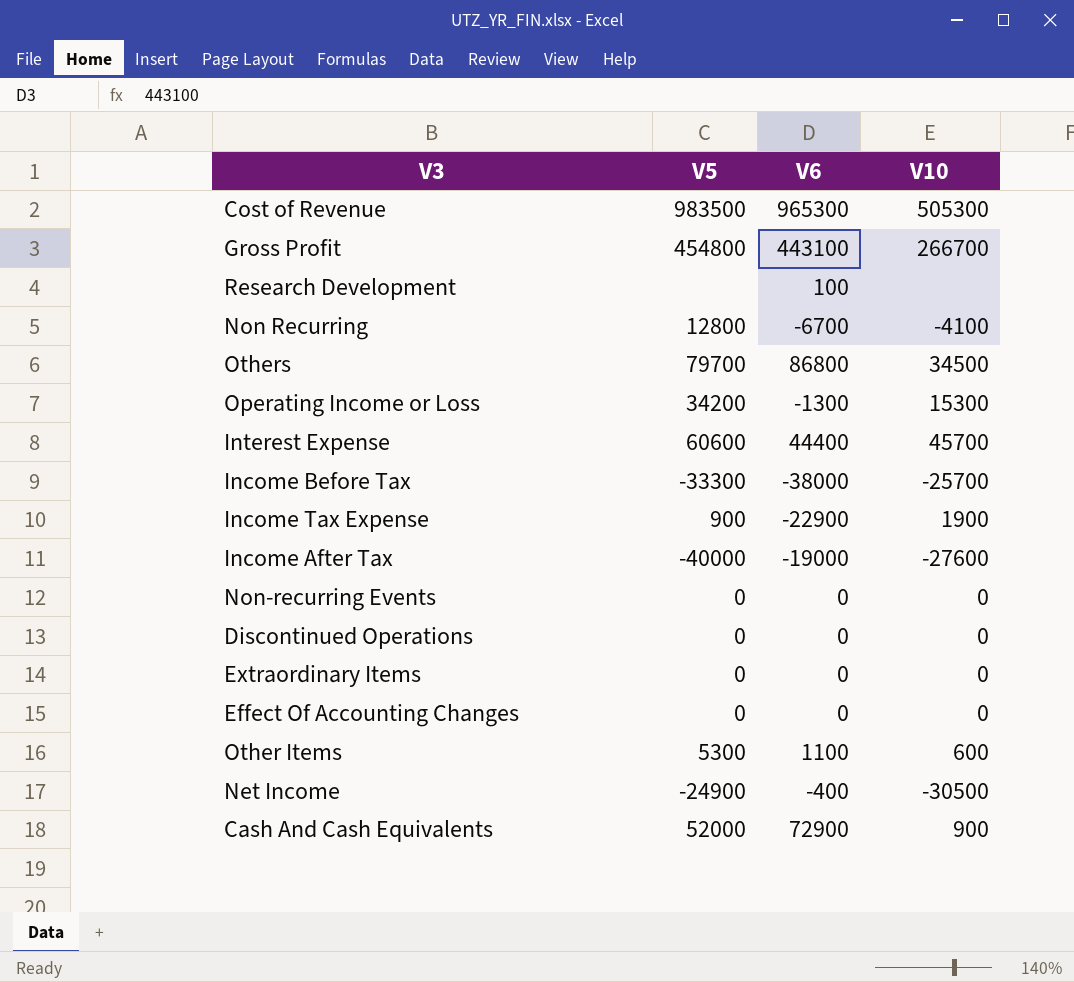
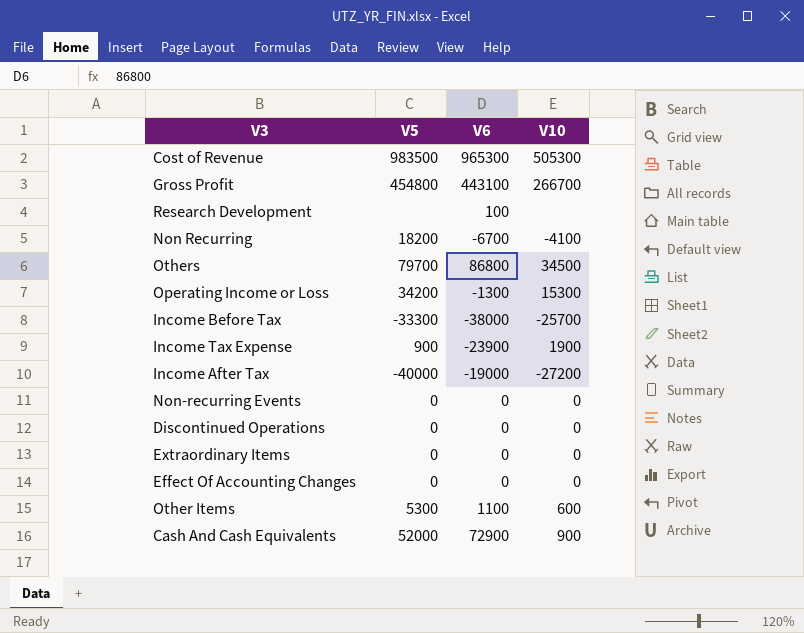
row Interest Expense: 60600 | 44400 | 45700 -> none
row Net Income: -24900 | -400 | -30500 -> none
Non Recurring | V5: 12800 -> 18200
Income Tax Expense | V6: -22900 -> -23900
Income After Tax | V10: -27600 -> -27200

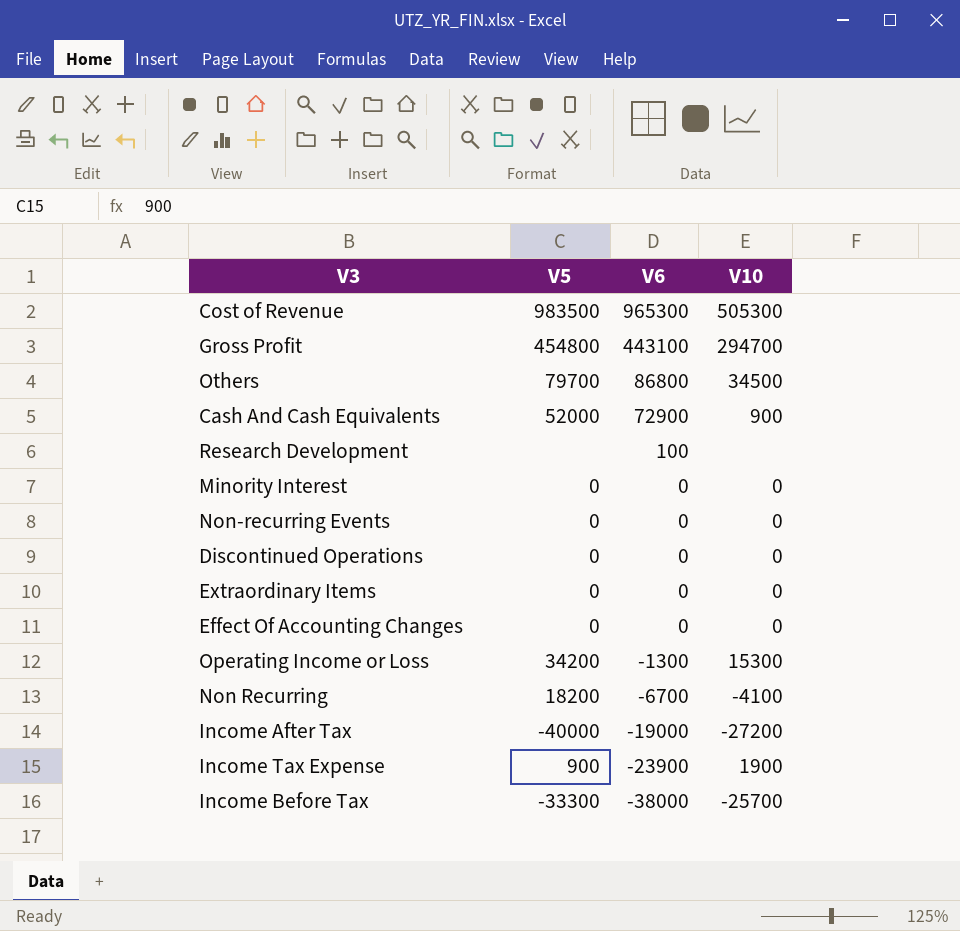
row order: none -> V6 descending
row Other Items: 5300 | 1100 | 600 -> none
Gross Profit | V10: 266700 -> 294700
row Minority Interest: none -> 0 | 0 | 0

